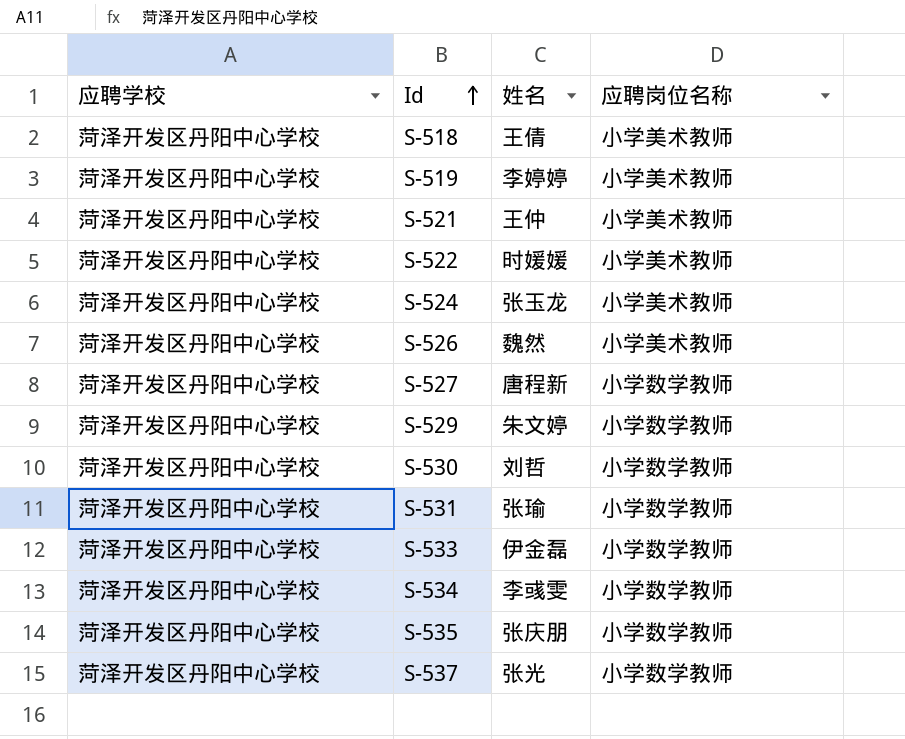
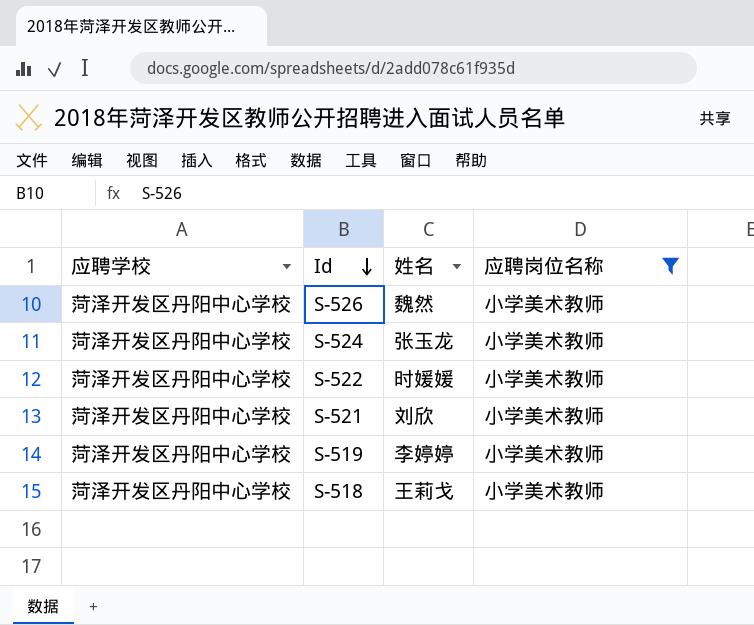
filter: none -> 应聘岗位名称 = 小学美术教师
row order: Id ascending -> Id descending
S-521 | 姓名: 王仲 -> 刘欣
S-518 | 姓名: 王倩 -> 王莉戈

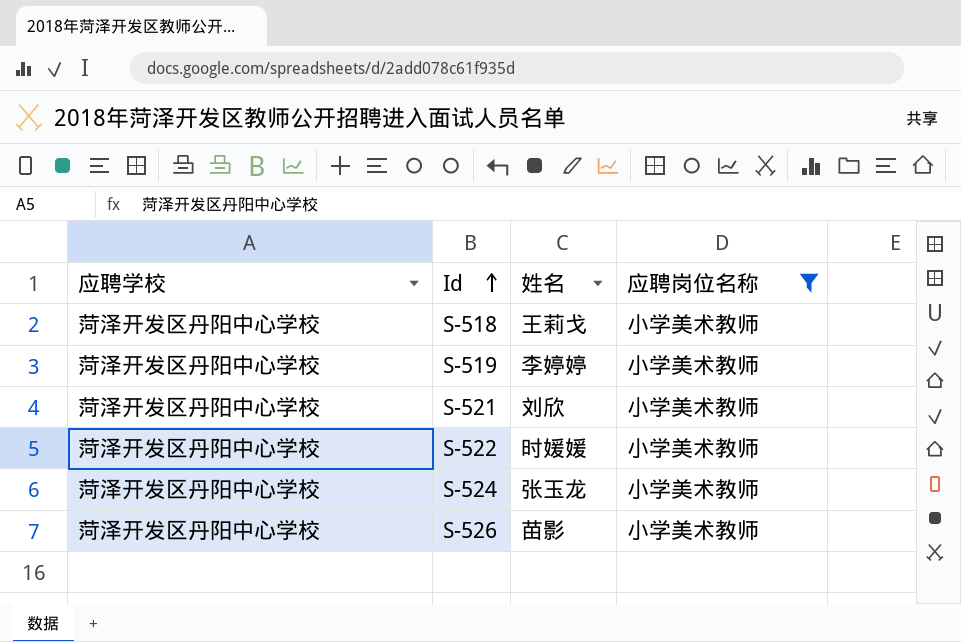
row order: Id descending -> Id ascending
S-526 | 姓名: 魏然 -> 苗影

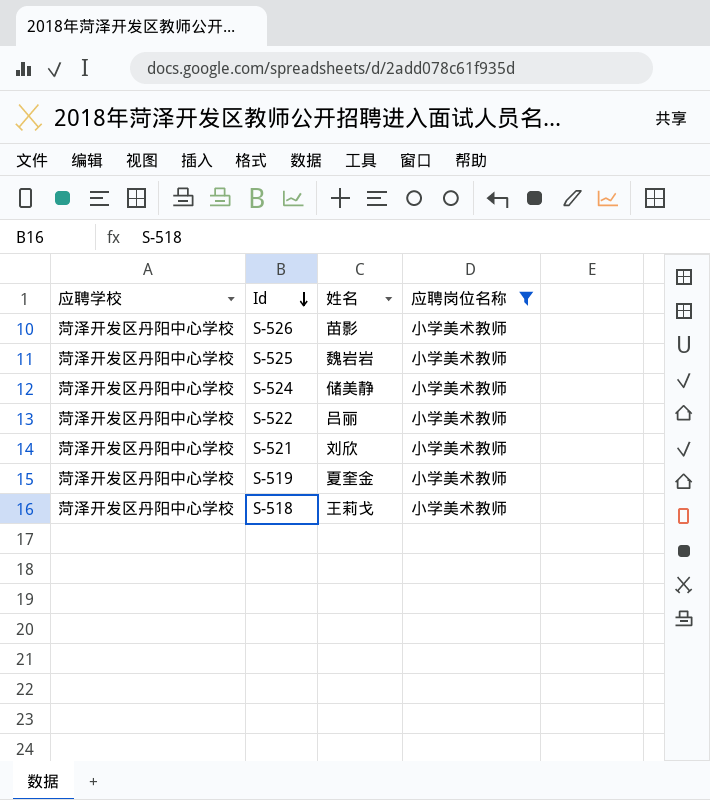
row order: Id ascending -> Id descending
row S-525: none -> 菏泽开发区丹阳中心学校 | 魏岩岩 | 小学美术教师
S-524 | 姓名: 张玉龙 -> 储美静
S-522 | 姓名: 时媛媛 -> 吕丽
S-519 | 姓名: 李婷婷 -> 夏奎金

